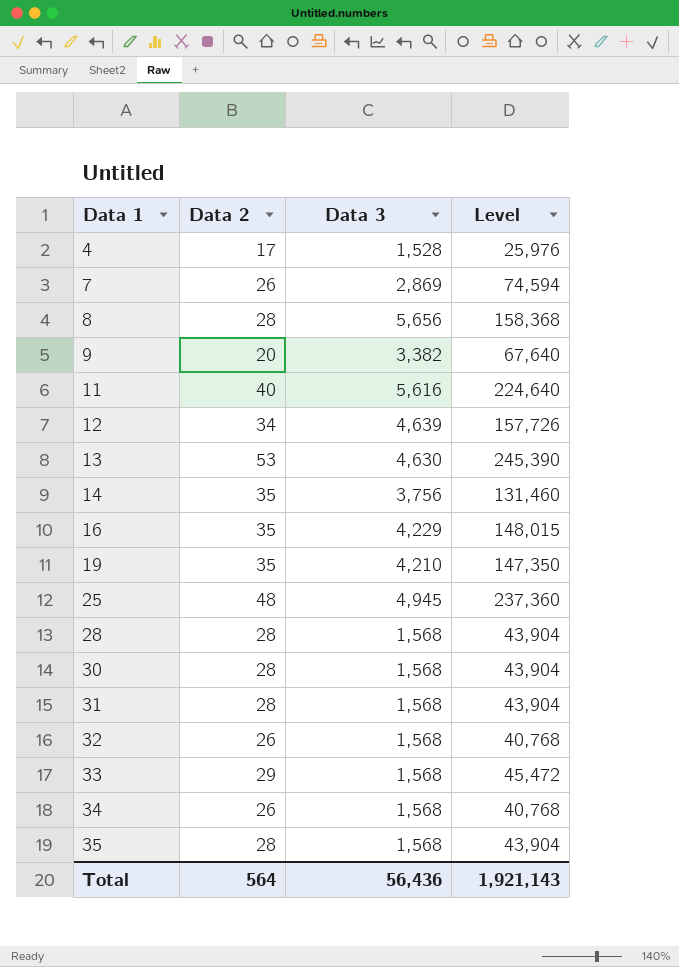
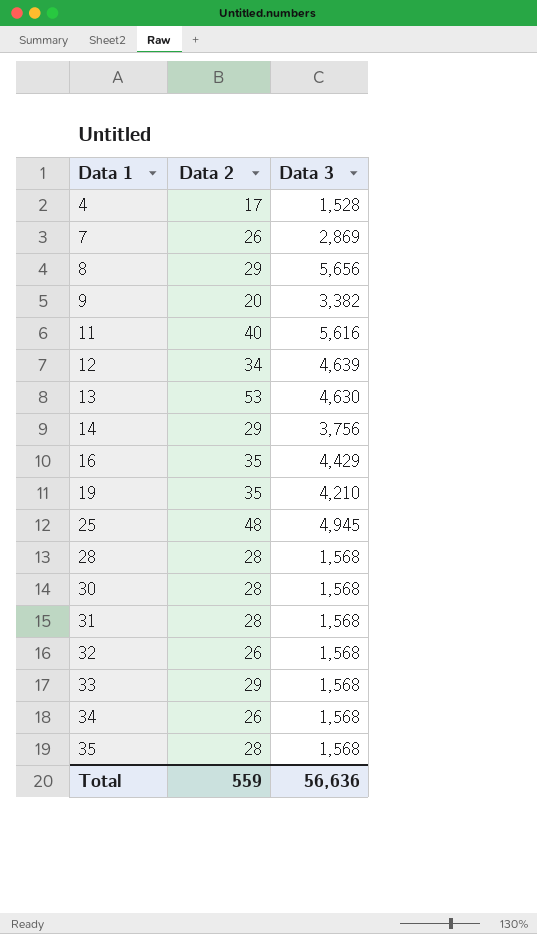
column Level | formula: [Data 2] * [Data 3] -> none
8 | Data 2: 28 -> 29
14 | Data 2: 35 -> 29
16 | Data 3: 4,229 -> 4,429
Total | Data 2: 564 -> 559
Total | Data 3: 56,436 -> 56,636

